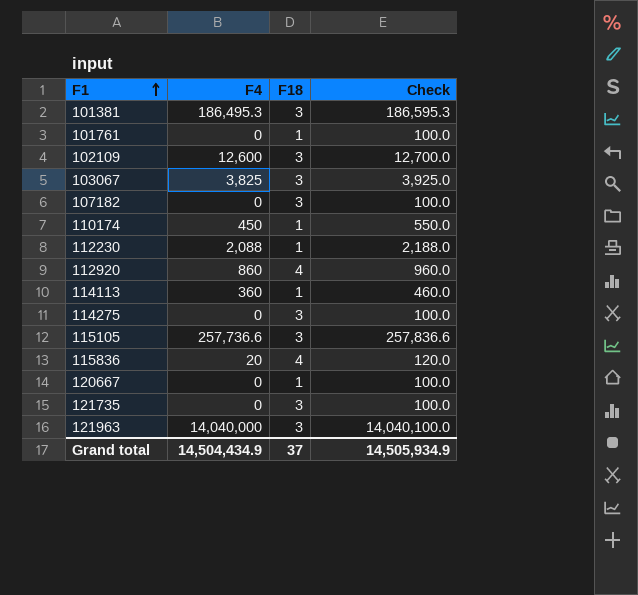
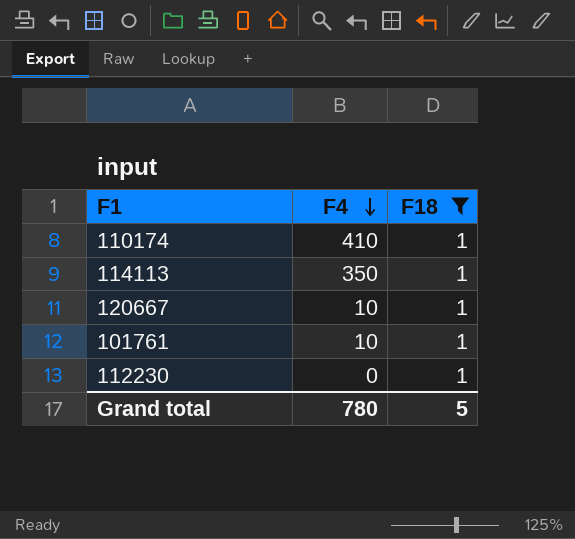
filter: none -> F18 = 1
row order: F1 ascending -> F4 descending
column Check | formula: [F4] + 100 -> none
110174 | F4: 450 -> 410
114113 | F4: 360 -> 350
120667 | F4: 0 -> 10
101761 | F4: 0 -> 10
112230 | F4: 2,088 -> 0
Grand total | F4: 14,504,434.9 -> 780
Grand total | F18: 37 -> 5

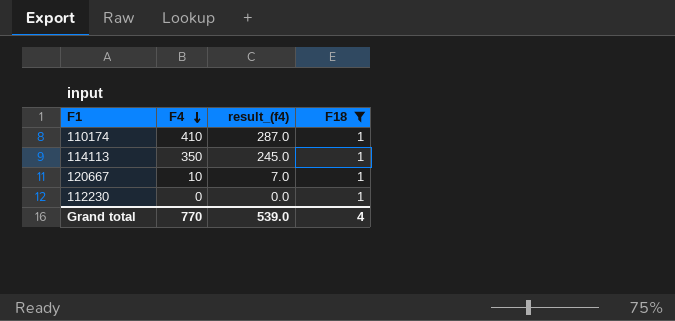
column result_(f4) | formula: none -> [F4] * 0.7
row 101761: 10 | 1 -> none
Grand total | F4: 780 -> 770
Grand total | F18: 5 -> 4

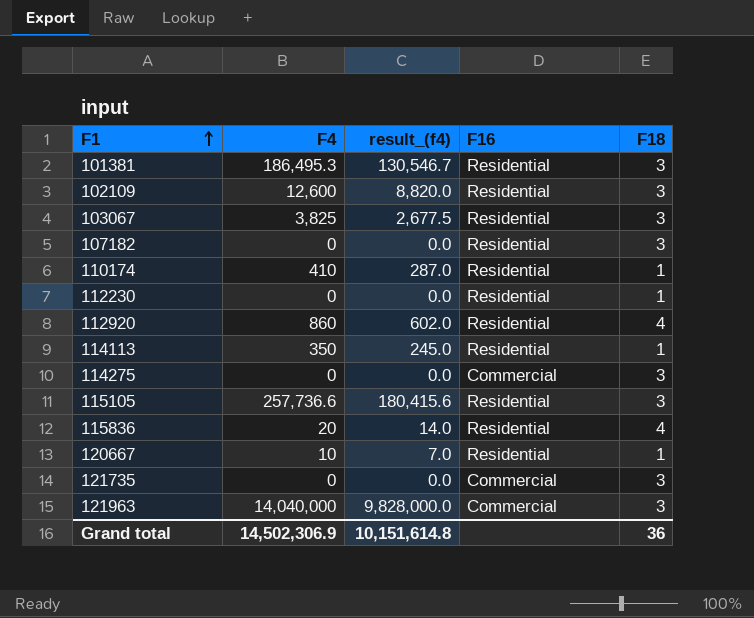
filter: F18 = 1 -> none
row order: F4 descending -> F1 ascending
column F16 | position: none -> 4
Grand total | F4: 770 -> 14,502,306.9
Grand total | result_(f4): 539.0 -> 10,151,614.8
Grand total | F18: 4 -> 36

